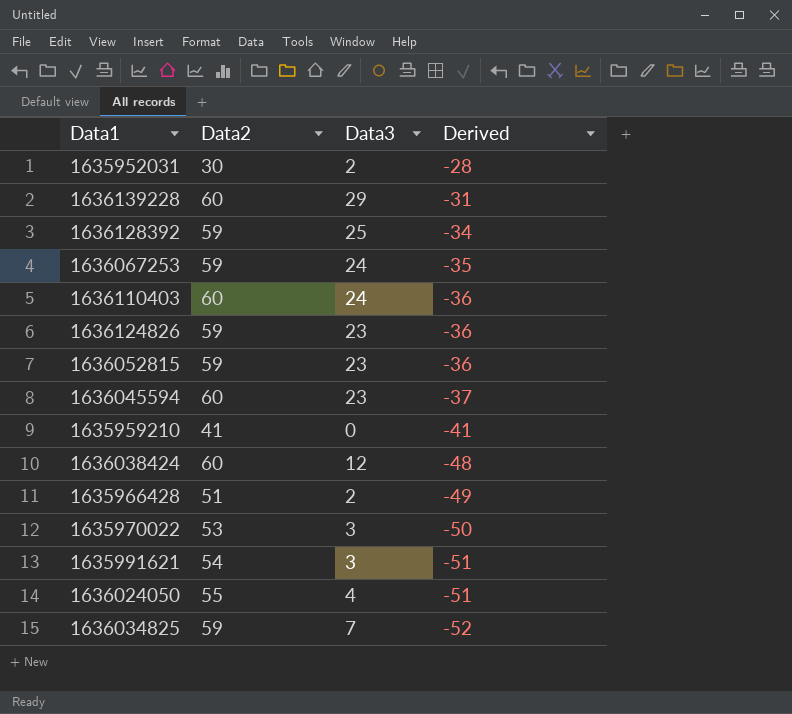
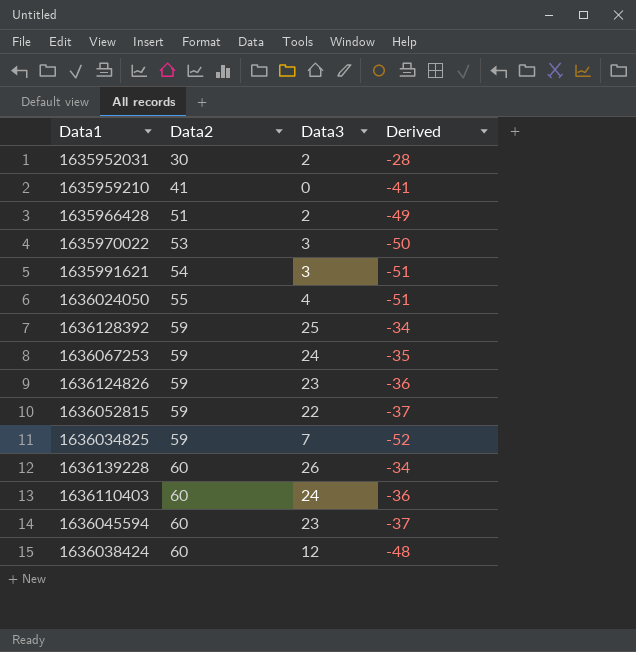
row order: Derived descending -> Data2 ascending
1636052815 | Data3: 23 -> 22
1636052815 | Derived: -36 -> -37
1636139228 | Data3: 29 -> 26
1636139228 | Derived: -31 -> -34

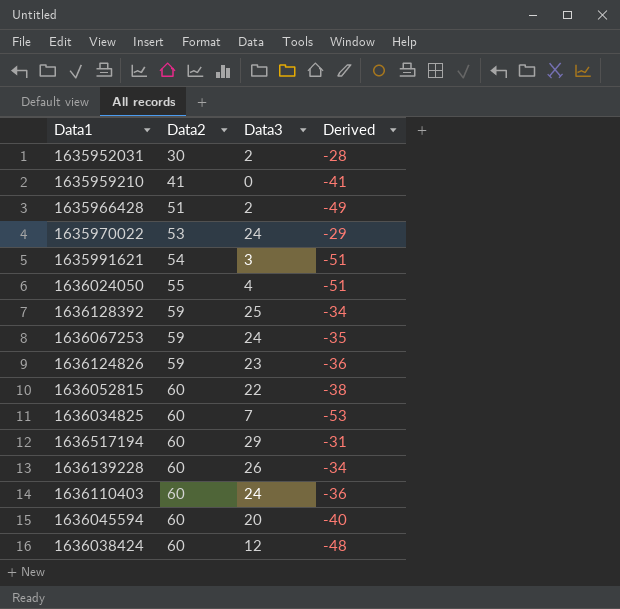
1635970022 | Data3: 3 -> 24
1635970022 | Derived: -50 -> -29
1636052815 | Data2: 59 -> 60
1636052815 | Derived: -37 -> -38
1636034825 | Data2: 59 -> 60
1636034825 | Derived: -52 -> -53
row 1636517194: none -> 60 | 29 | -31
1636045594 | Data3: 23 -> 20
1636045594 | Derived: -37 -> -40

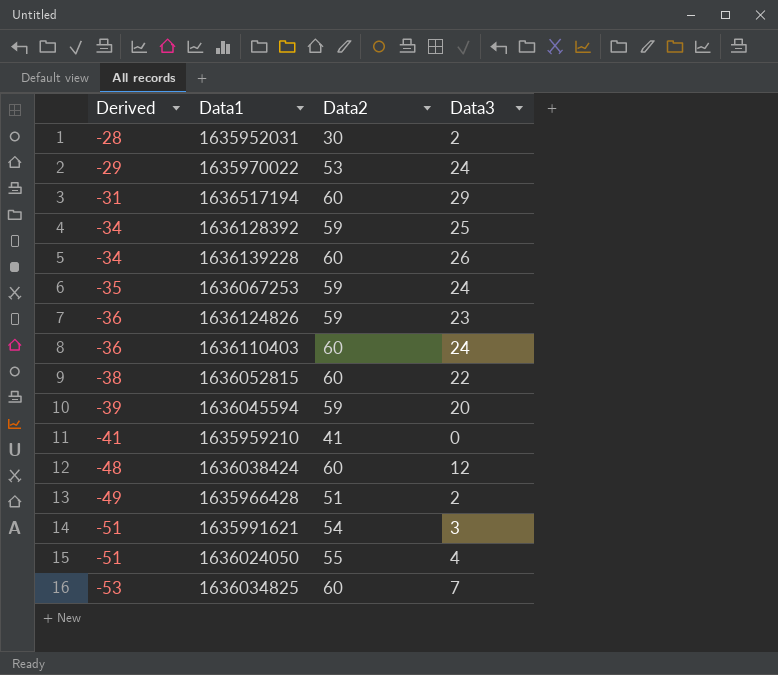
row order: Data2 ascending -> Derived descending
column Derived | position: 4 -> 1
1636045594 | Derived: -40 -> -39
1636045594 | Data2: 60 -> 59

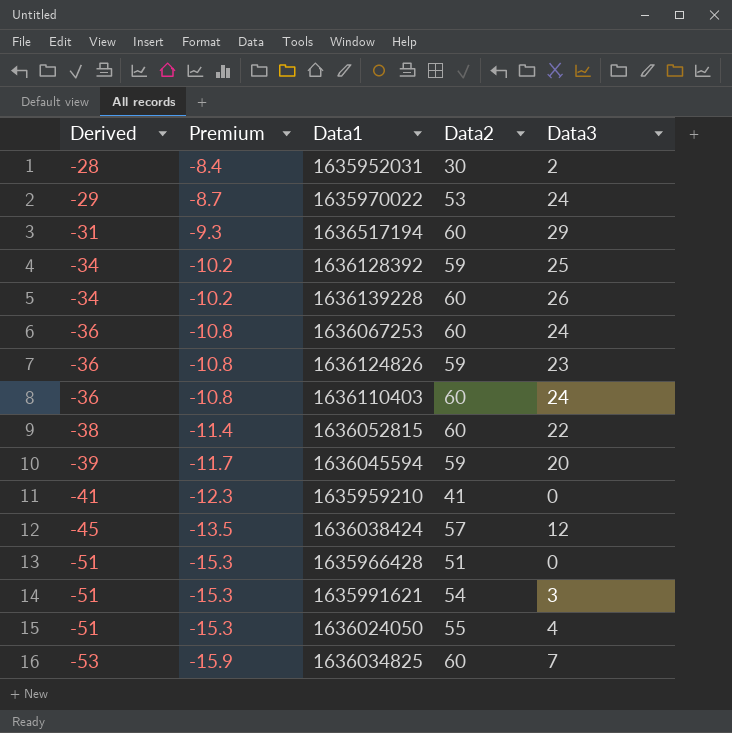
column Premium | formula: none -> [Derived] * 0.3
1636067253 | Derived: -35 -> -36
1636067253 | Data2: 59 -> 60
1636038424 | Derived: -48 -> -45
1636038424 | Data2: 60 -> 57
1635966428 | Derived: -49 -> -51
1635966428 | Data3: 2 -> 0

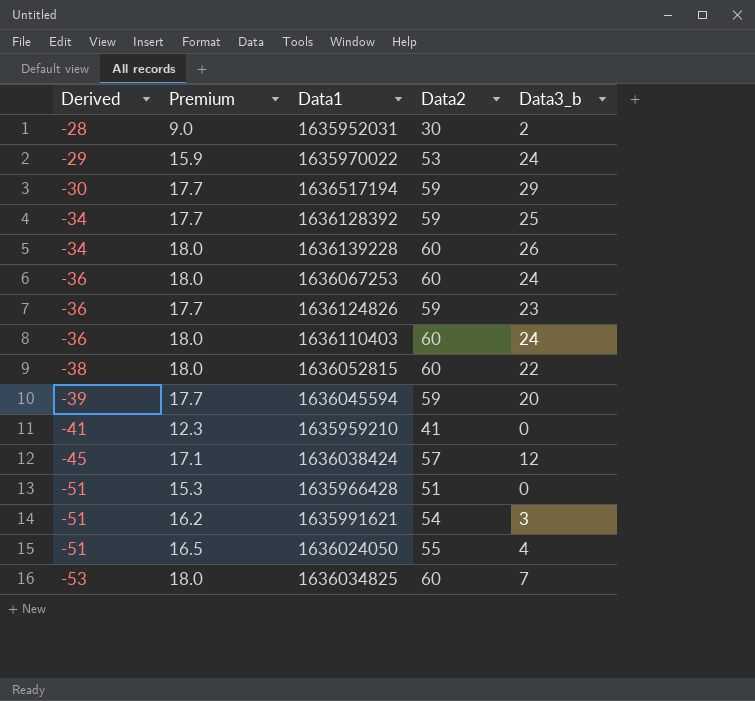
column Premium | formula: [Derived] * 0.3 -> [Data2] * 0.3
column name: Data3 -> Data3_b
1636517194 | Derived: -31 -> -30
1636517194 | Data2: 60 -> 59

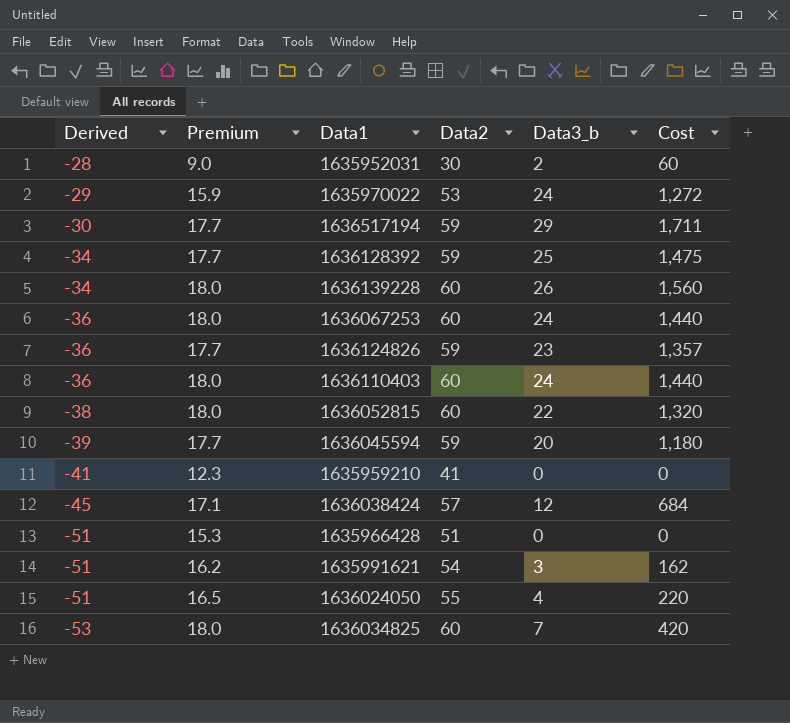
column Cost | formula: none -> [Data2] * [Data3_b]

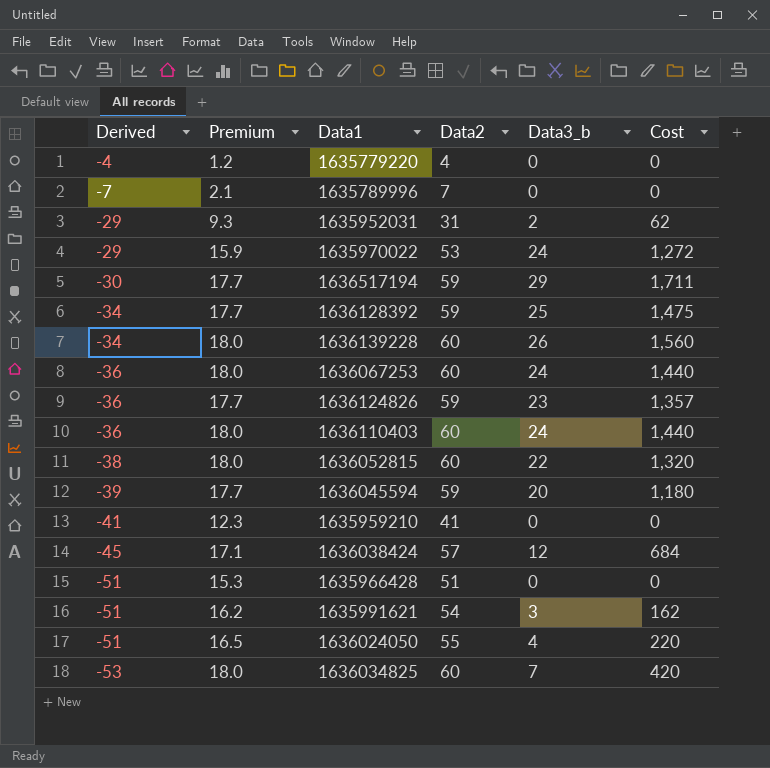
row 1635779220: none -> -4 | 1.2 | 4 | 0 | 0
row 1635789996: none -> -7 | 2.1 | 7 | 0 | 0
1635952031 | Derived: -28 -> -29
1635952031 | Premium: 9.0 -> 9.3
1635952031 | Data2: 30 -> 31
1635952031 | Cost: 60 -> 62

